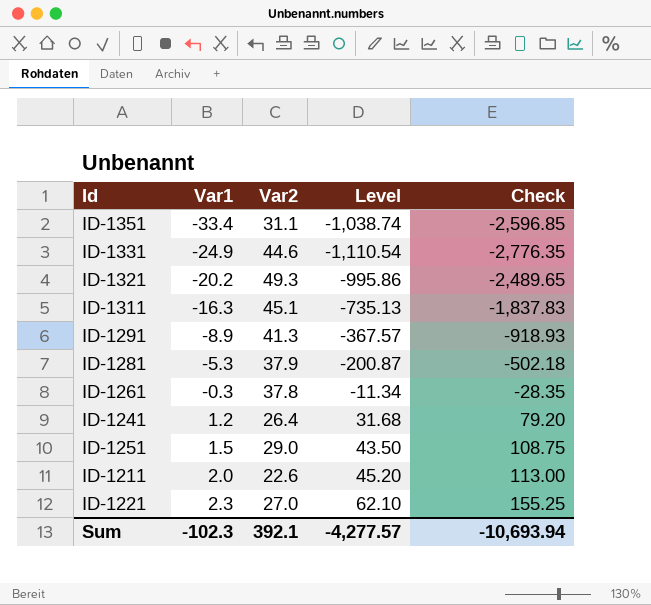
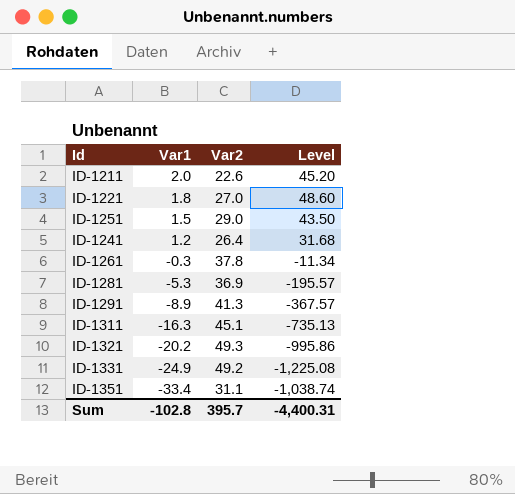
row order: Var1 ascending -> Var1 descending
column Check | formula: [Level] * 2.5 -> none
ID-1221 | Var1: 2.3 -> 1.8
ID-1221 | Level: 62.10 -> 48.60
ID-1281 | Var2: 37.9 -> 36.9
ID-1281 | Level: -200.87 -> -195.57
ID-1331 | Var2: 44.6 -> 49.2
ID-1331 | Level: -1,110.54 -> -1,225.08
Sum | Var1: -102.3 -> -102.8
Sum | Var2: 392.1 -> 395.7
Sum | Level: -4,277.57 -> -4,400.31

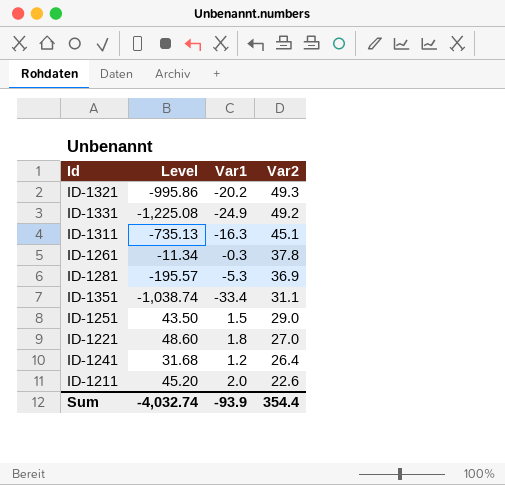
row order: Var1 descending -> Var2 descending
column Level | position: 4 -> 2
row ID-1291: -8.9 | 41.3 | -367.57 -> none
Sum | Level: -4,400.31 -> -4,032.74
Sum | Var1: -102.8 -> -93.9
Sum | Var2: 395.7 -> 354.4

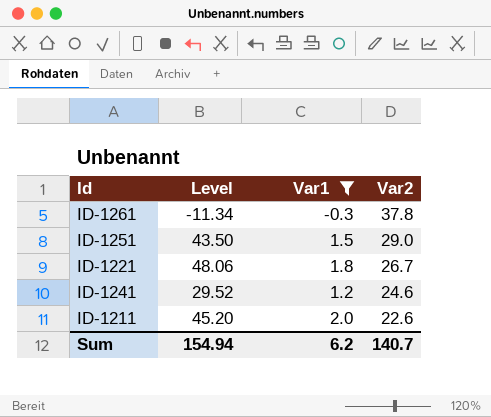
filter: none -> Var1 >= -0.3
ID-1221 | Level: 48.60 -> 48.06
ID-1221 | Var2: 27.0 -> 26.7
ID-1241 | Level: 31.68 -> 29.52
ID-1241 | Var2: 26.4 -> 24.6
Sum | Level: -4,032.74 -> 154.94
Sum | Var1: -93.9 -> 6.2
Sum | Var2: 354.4 -> 140.7

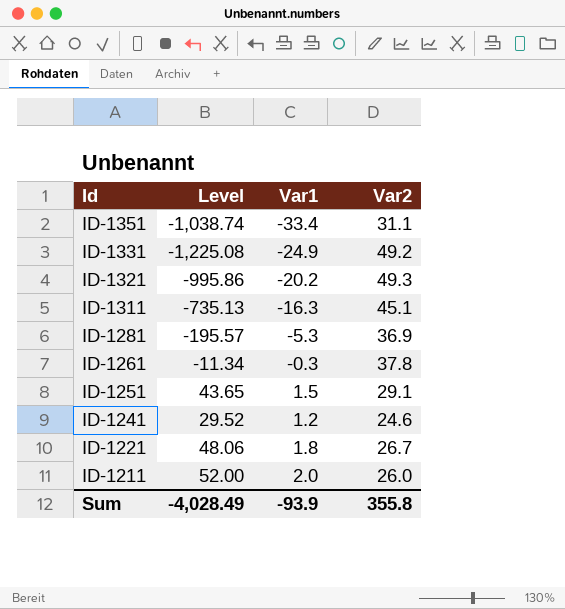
filter: Var1 >= -0.3 -> none
row order: Var2 descending -> Id descending
ID-1251 | Level: 43.50 -> 43.65
ID-1251 | Var2: 29.0 -> 29.1
ID-1211 | Level: 45.20 -> 52.00
ID-1211 | Var2: 22.6 -> 26.0
Sum | Level: 154.94 -> -4,028.49
Sum | Var1: 6.2 -> -93.9
Sum | Var2: 140.7 -> 355.8

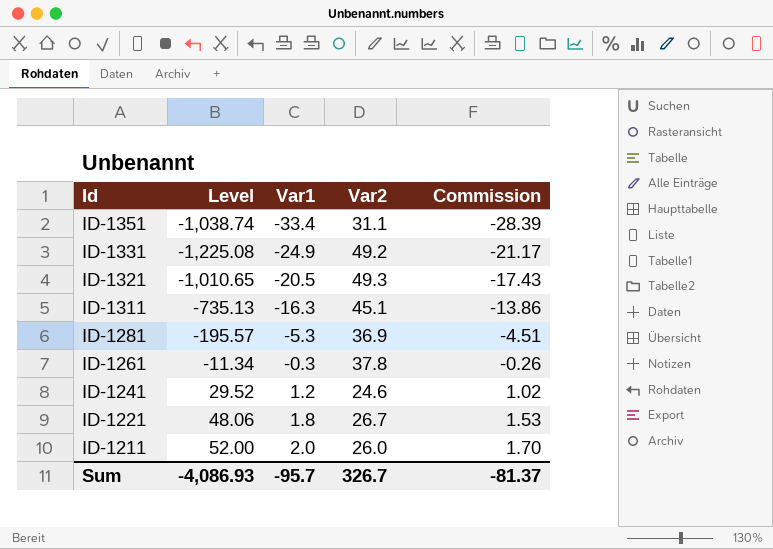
column Commission | formula: none -> [Var1] * 0.85
row ID-1251: 43.65 | 1.5 | 29.1 -> none
ID-1321 | Level: -995.86 -> -1,010.65
ID-1321 | Var1: -20.2 -> -20.5
Sum | Level: -4,028.49 -> -4,086.93
Sum | Var1: -93.9 -> -95.7
Sum | Var2: 355.8 -> 326.7

